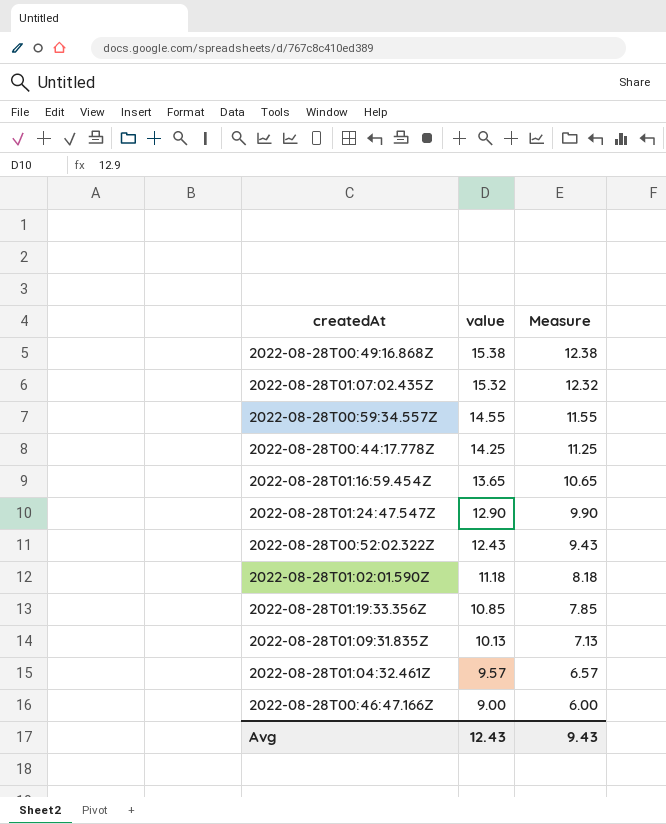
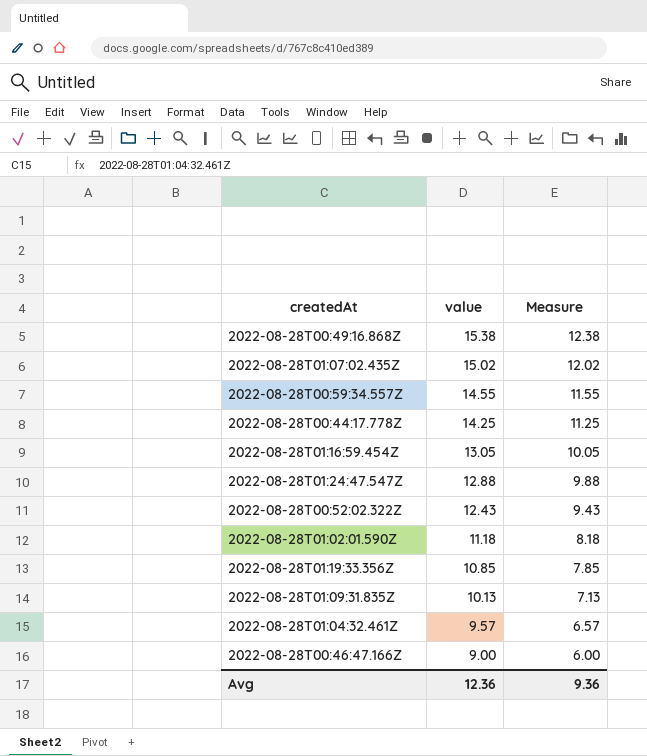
2022-08-28T01:07:02.435Z | value: 15.32 -> 15.02
2022-08-28T01:07:02.435Z | Measure: 12.32 -> 12.02
2022-08-28T01:16:59.454Z | value: 13.65 -> 13.05
2022-08-28T01:16:59.454Z | Measure: 10.65 -> 10.05
2022-08-28T01:24:47.547Z | value: 12.90 -> 12.88
2022-08-28T01:24:47.547Z | Measure: 9.90 -> 9.88
Avg | value: 12.43 -> 12.36
Avg | Measure: 9.43 -> 9.36

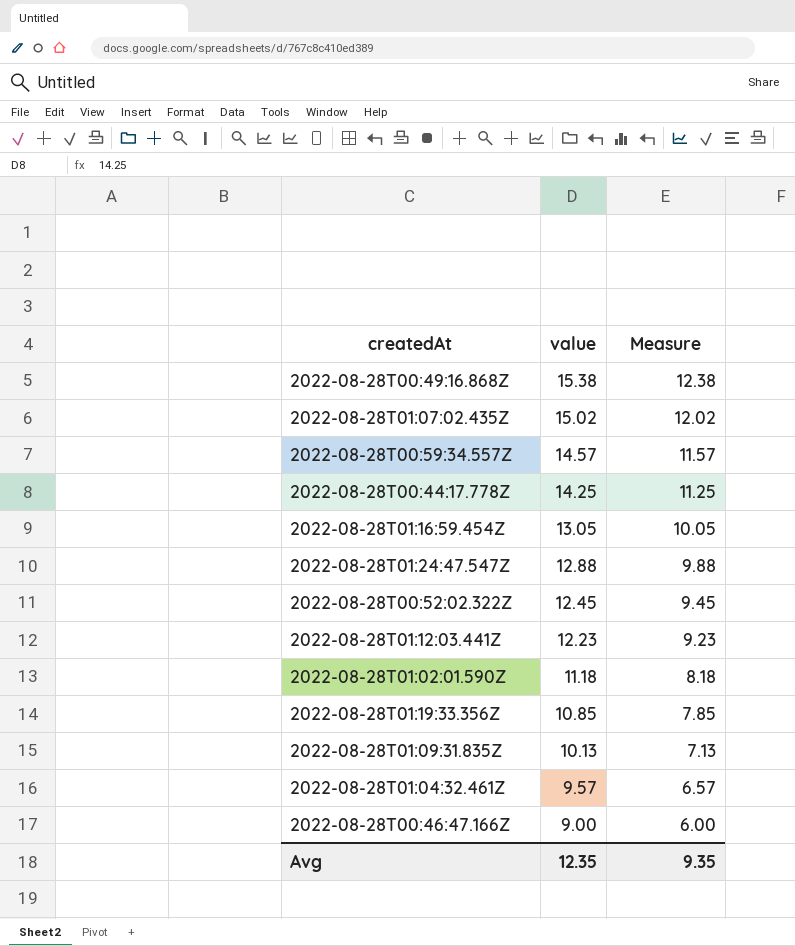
2022-08-28T00:59:34.557Z | value: 14.55 -> 14.57
2022-08-28T00:59:34.557Z | Measure: 11.55 -> 11.57
2022-08-28T00:52:02.322Z | value: 12.43 -> 12.45
2022-08-28T00:52:02.322Z | Measure: 9.43 -> 9.45
row 2022-08-28T01:12:03.441Z: none -> 12.23 | 9.23
Avg | value: 12.36 -> 12.35
Avg | Measure: 9.36 -> 9.35

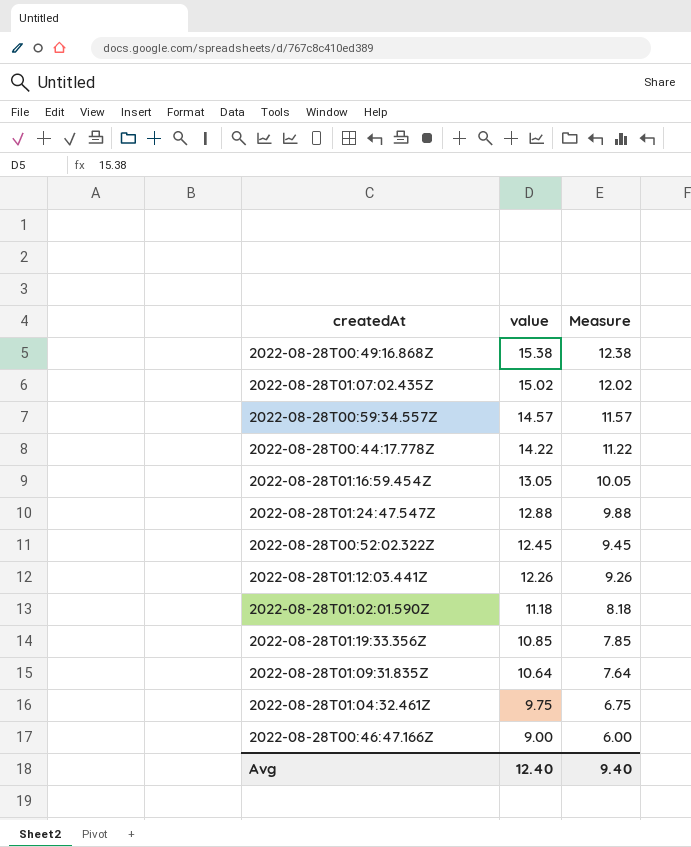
2022-08-28T00:44:17.778Z | value: 14.25 -> 14.22
2022-08-28T00:44:17.778Z | Measure: 11.25 -> 11.22
2022-08-28T01:12:03.441Z | value: 12.23 -> 12.26
2022-08-28T01:12:03.441Z | Measure: 9.23 -> 9.26
2022-08-28T01:09:31.835Z | value: 10.13 -> 10.64
2022-08-28T01:09:31.835Z | Measure: 7.13 -> 7.64
2022-08-28T01:04:32.461Z | value: 9.57 -> 9.75
2022-08-28T01:04:32.461Z | Measure: 6.57 -> 6.75
Avg | value: 12.35 -> 12.40
Avg | Measure: 9.35 -> 9.40

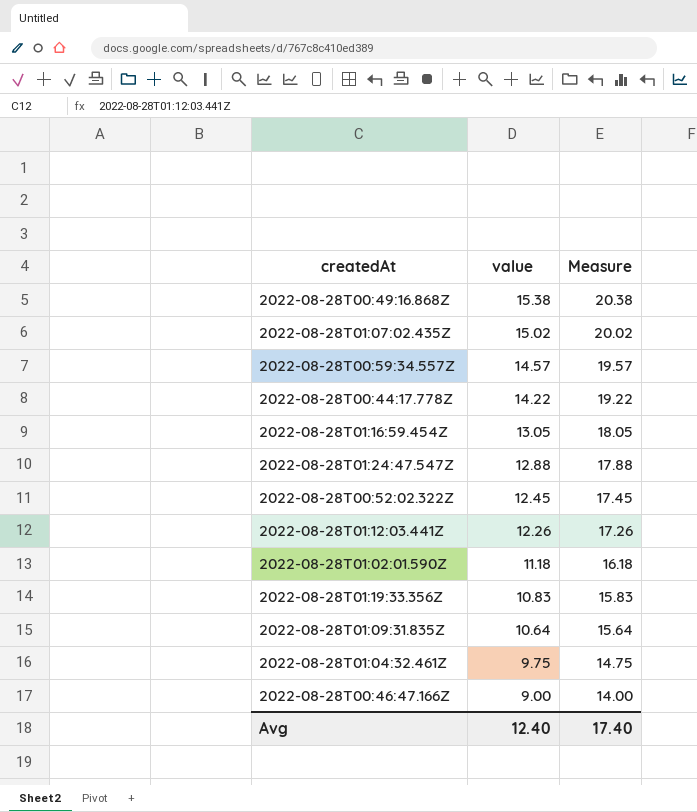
column Measure | formula: [value] - 3 -> [value] + 5
2022-08-28T01:19:33.356Z | value: 10.85 -> 10.83
Avg | Measure: 9.40 -> 17.40

